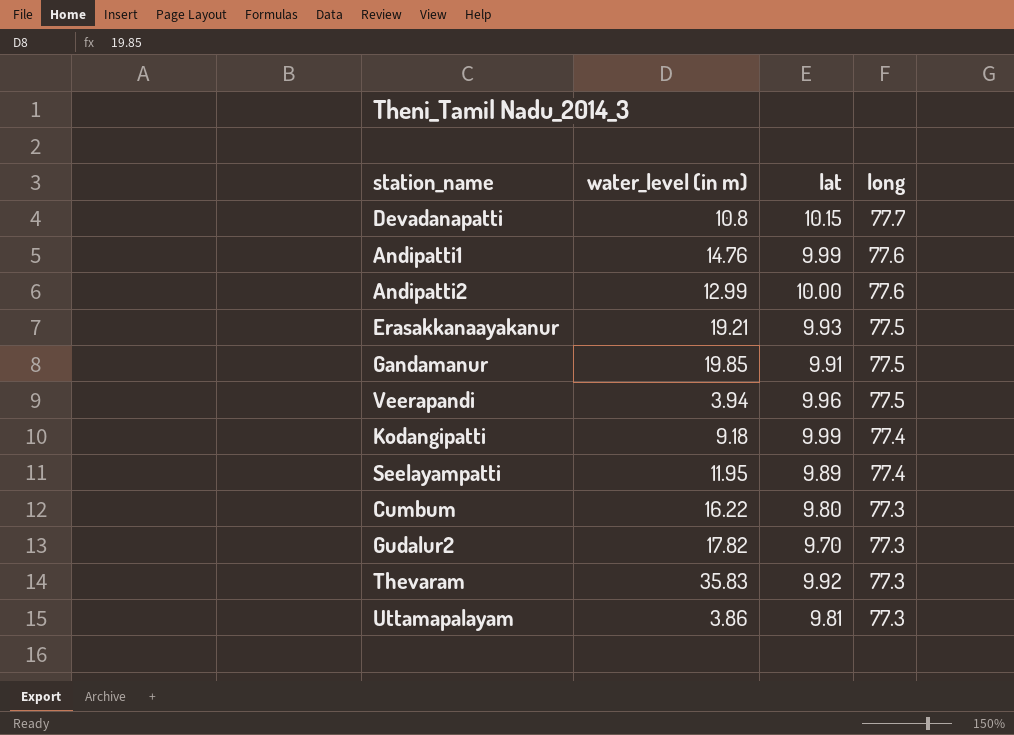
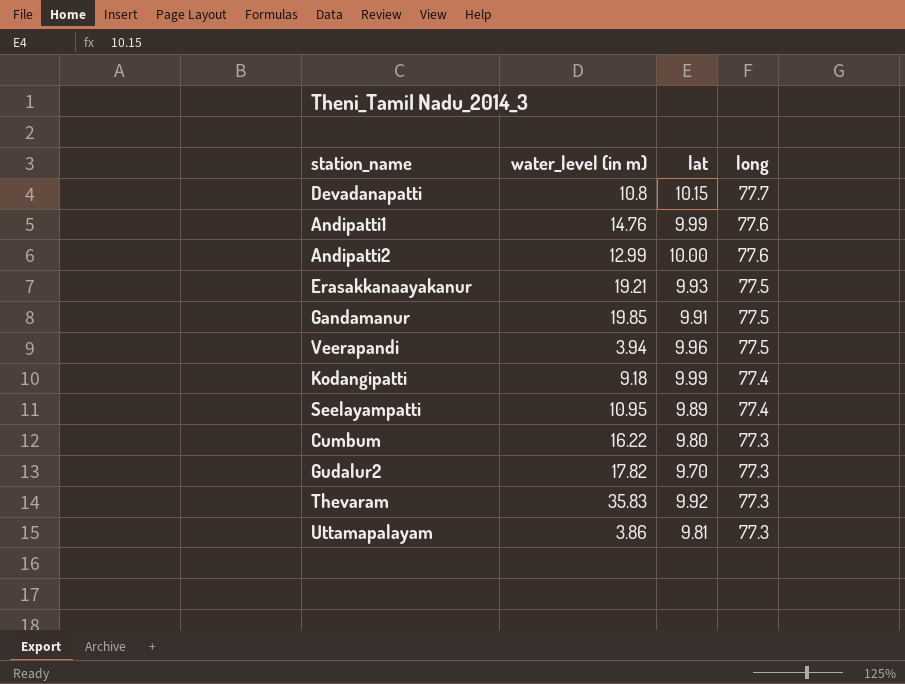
Seelayampatti | water_level (in m): 11.95 -> 10.95

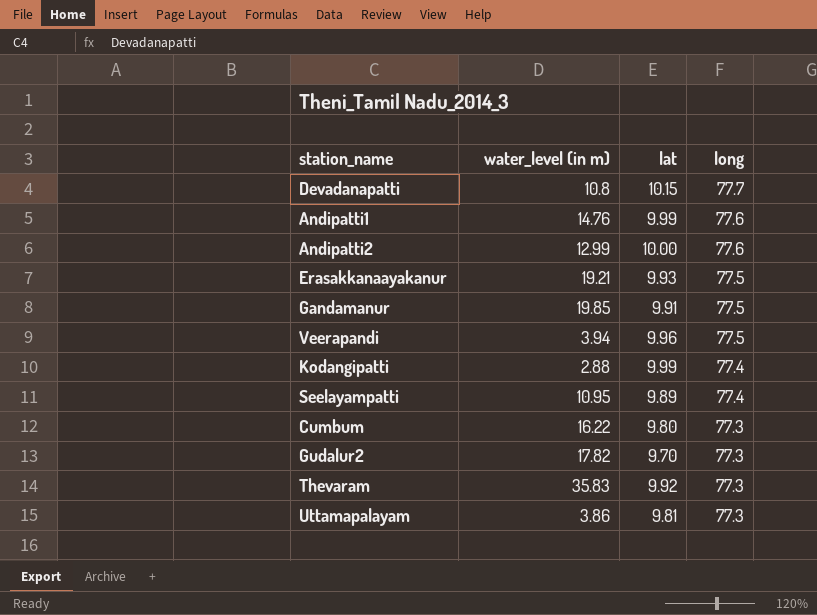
Kodangipatti | water_level (in m): 9.18 -> 2.88

